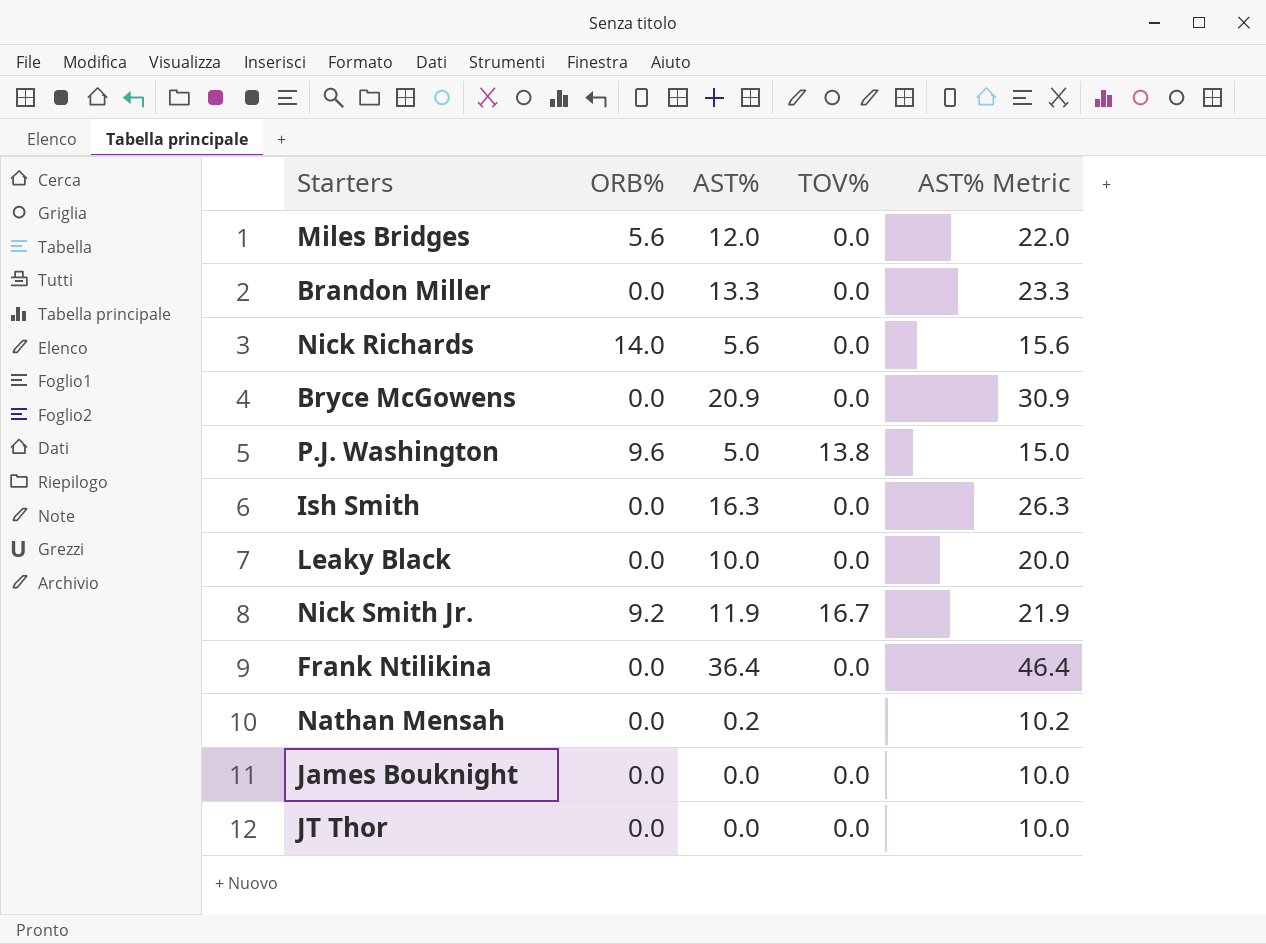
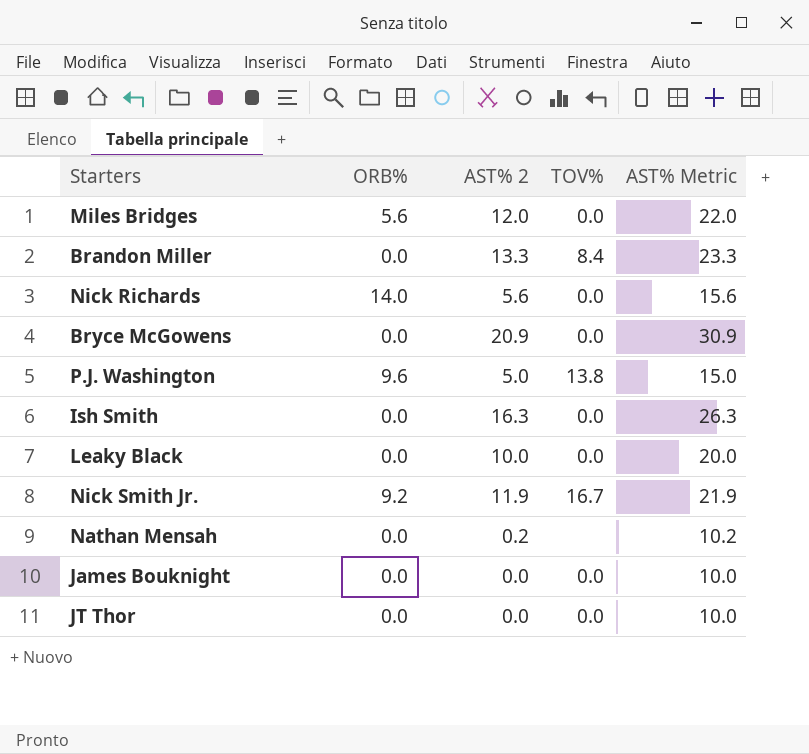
column name: AST% -> AST% 2
row Frank Ntilikina: 0.0 | 36.4 | 0.0 | 46.4 -> none
Brandon Miller | TOV%: 0.0 -> 8.4

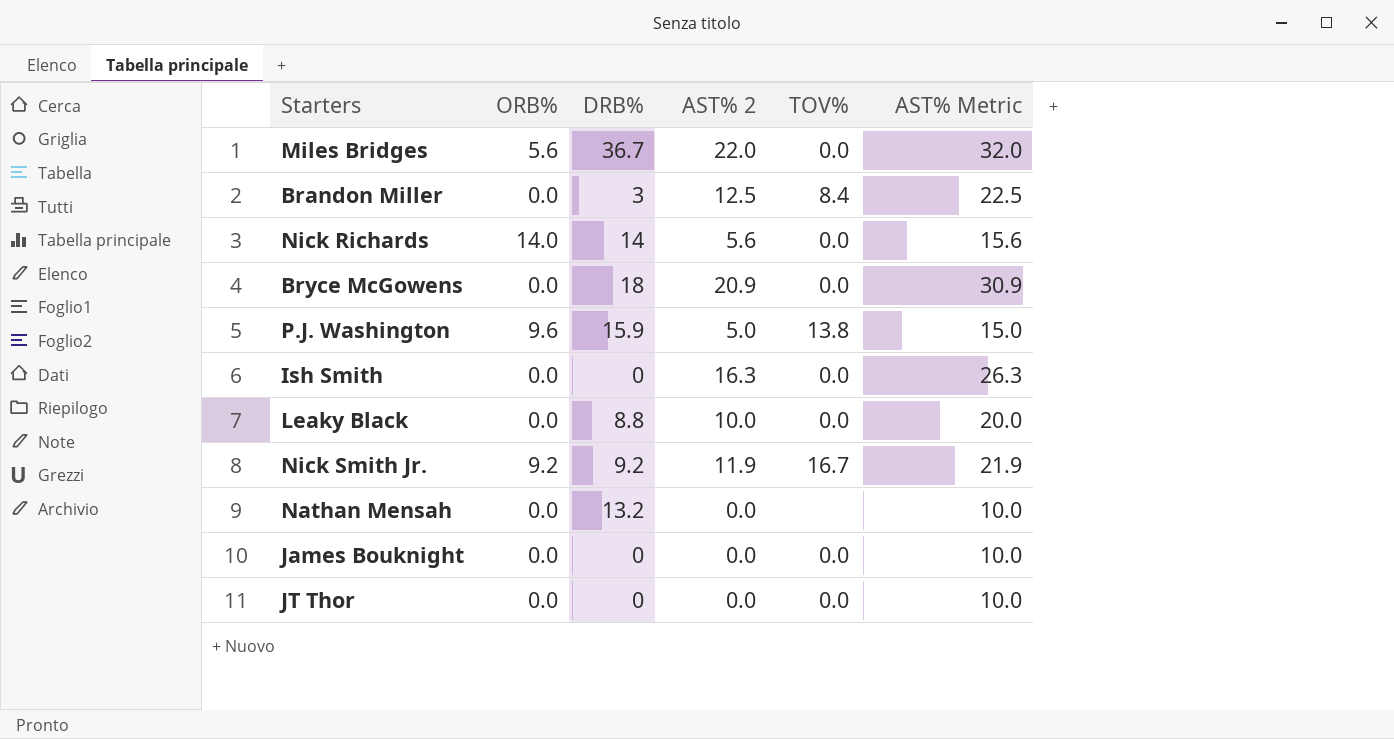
column DRB% | position: none -> 3
Miles Bridges | AST% 2: 12.0 -> 22.0
Miles Bridges | AST% Metric: 22.0 -> 32.0
Brandon Miller | AST% 2: 13.3 -> 12.5
Brandon Miller | AST% Metric: 23.3 -> 22.5
Nathan Mensah | AST% 2: 0.2 -> 0.0
Nathan Mensah | AST% Metric: 10.2 -> 10.0

